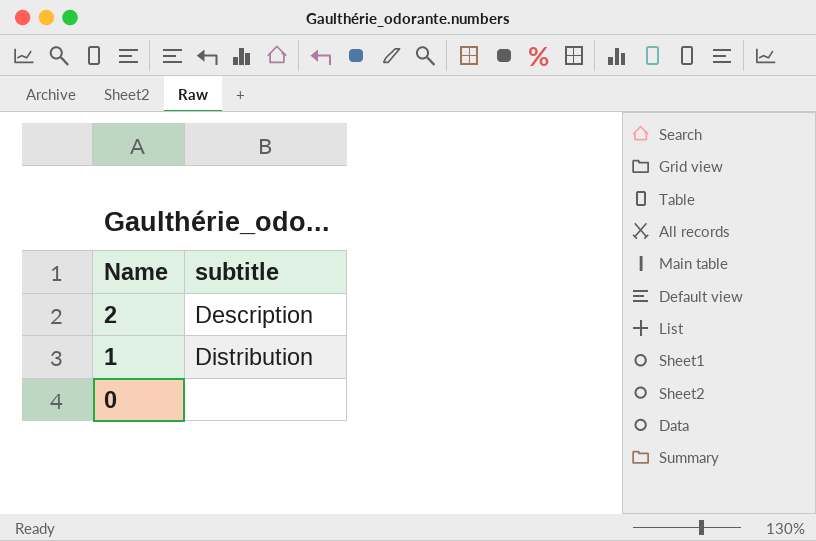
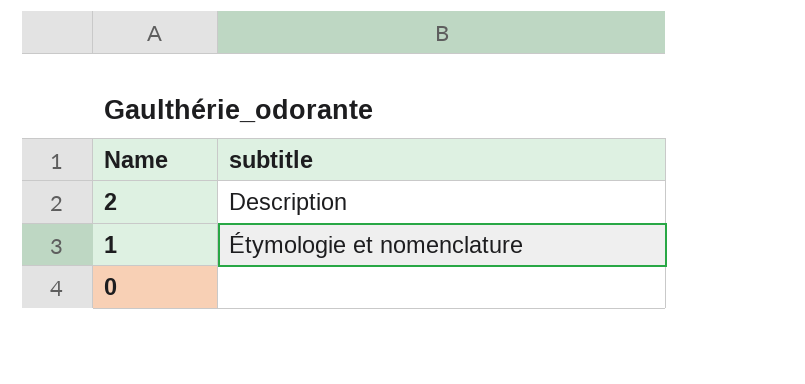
1 | subtitle: Distribution -> Étymologie et nomenclature

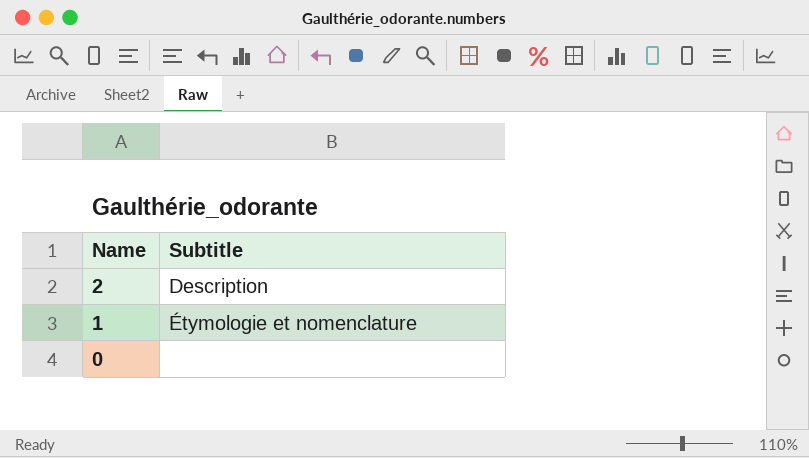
column name: subtitle -> Subtitle

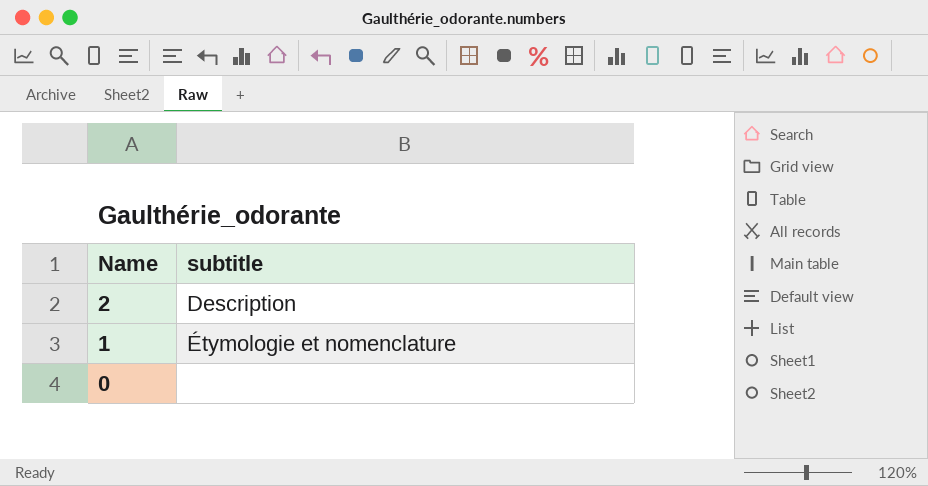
column name: Subtitle -> subtitle

